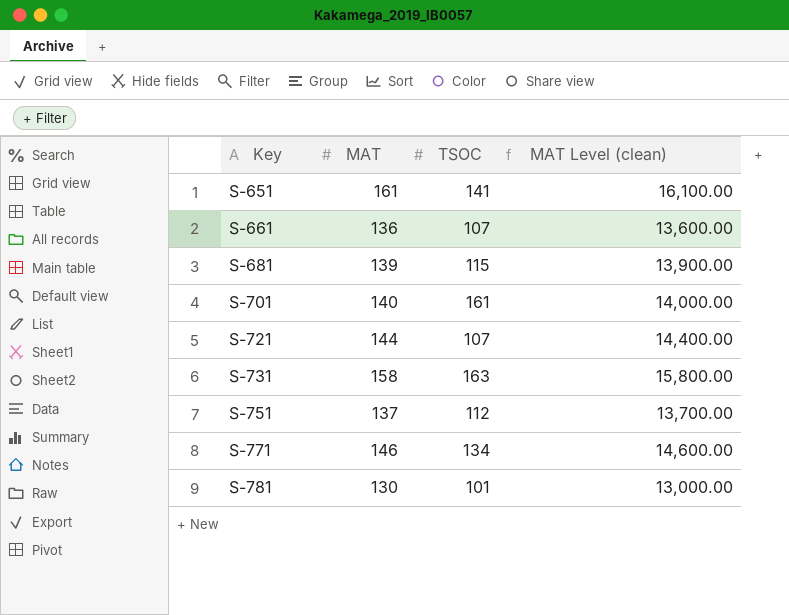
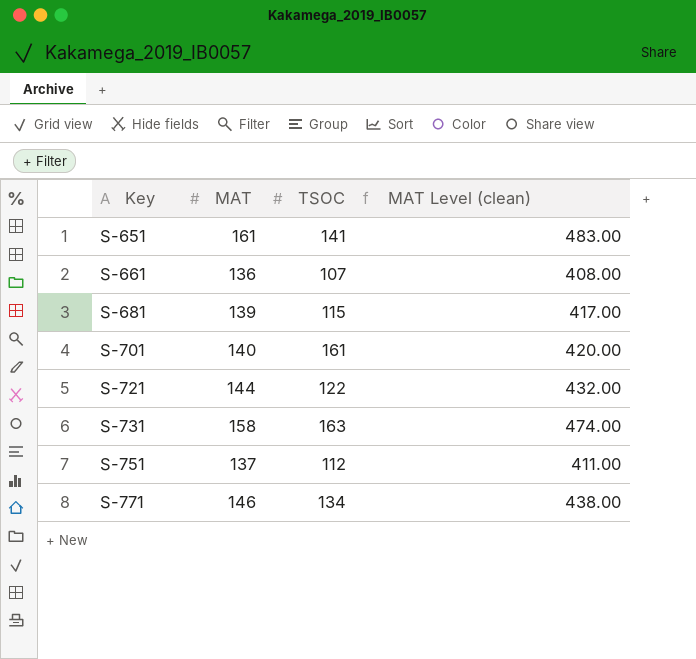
column MAT Level (clean) | formula: [MAT] * 100 -> [MAT] * 3
row S-781: 130 | 101 | 13,000.00 -> none
S-721 | TSOC: 107 -> 122

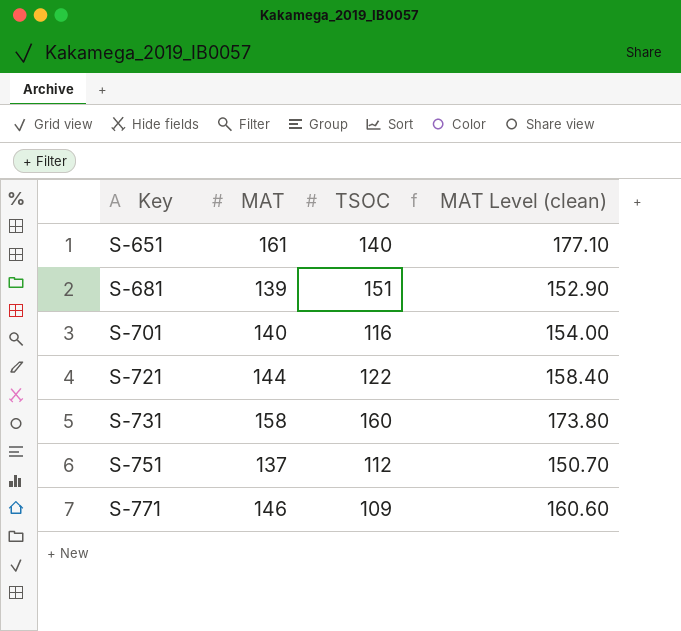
column MAT Level (clean) | formula: [MAT] * 3 -> [MAT] * 1.1
row S-661: 136 | 107 | 408.00 -> none
S-651 | TSOC: 141 -> 140
S-681 | TSOC: 115 -> 151
S-701 | TSOC: 161 -> 116
S-731 | TSOC: 163 -> 160
S-771 | TSOC: 134 -> 109

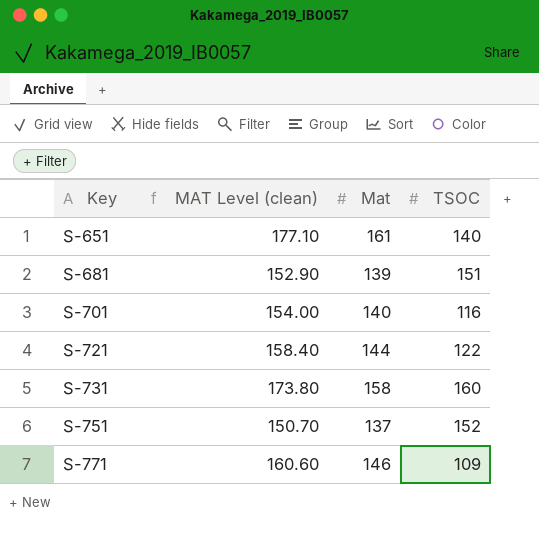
column MAT Level (clean) | position: 4 -> 2
column name: MAT -> Mat
S-751 | TSOC: 112 -> 152

